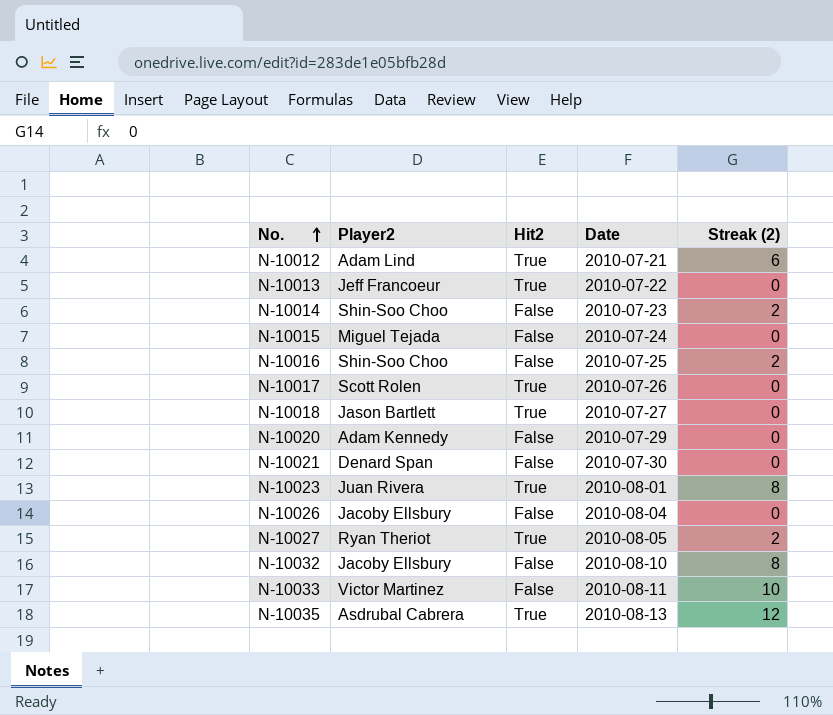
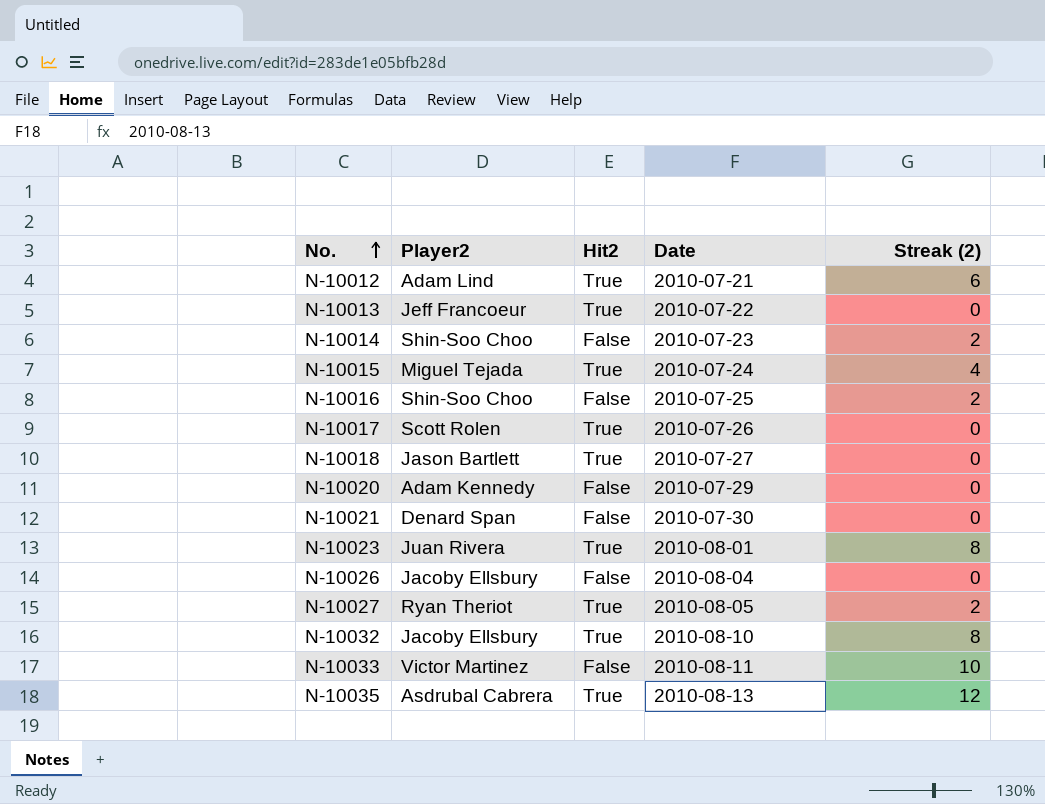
N-10015 | Hit2: False -> True
N-10015 | Streak (2): 0 -> 4
N-10032 | Hit2: False -> True

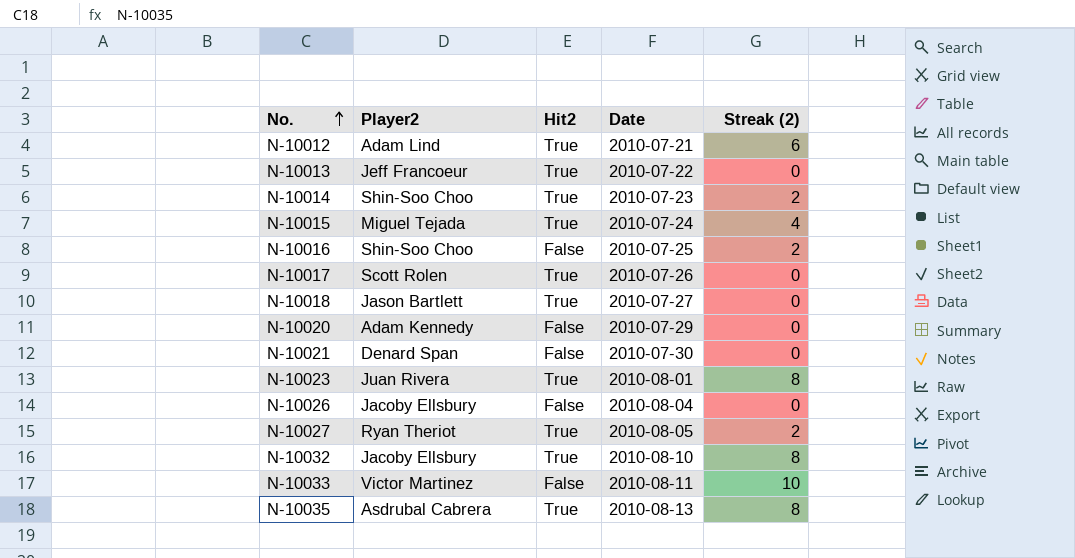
N-10014 | Hit2: False -> True
N-10035 | Streak (2): 12 -> 8

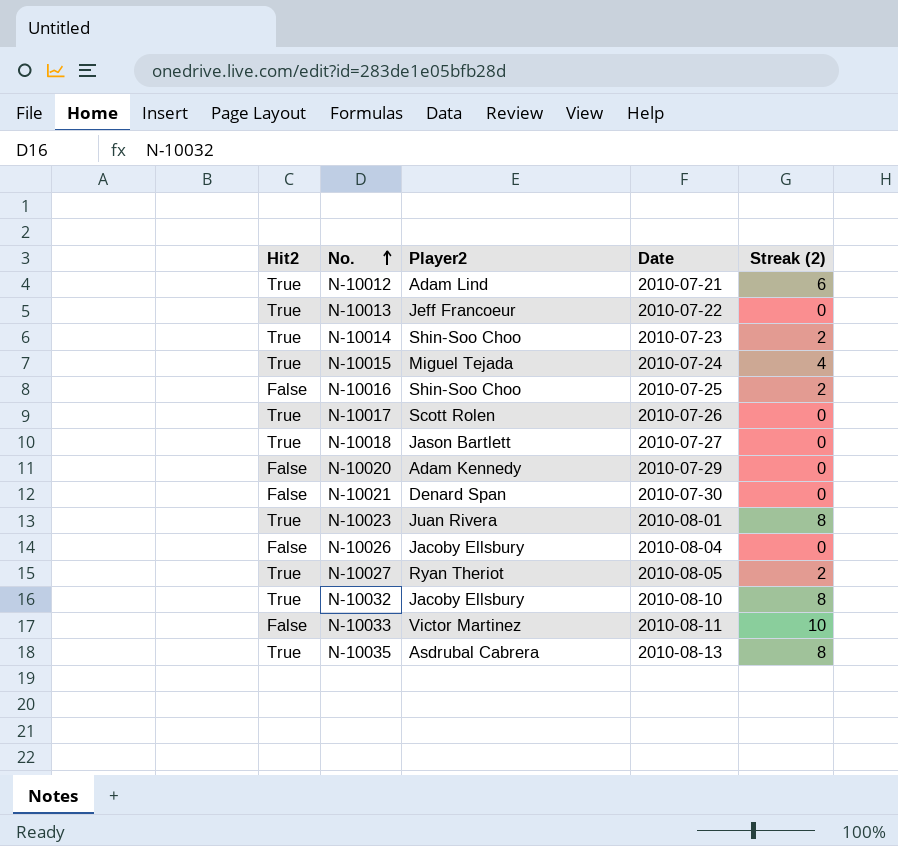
column Hit2 | position: 3 -> 1

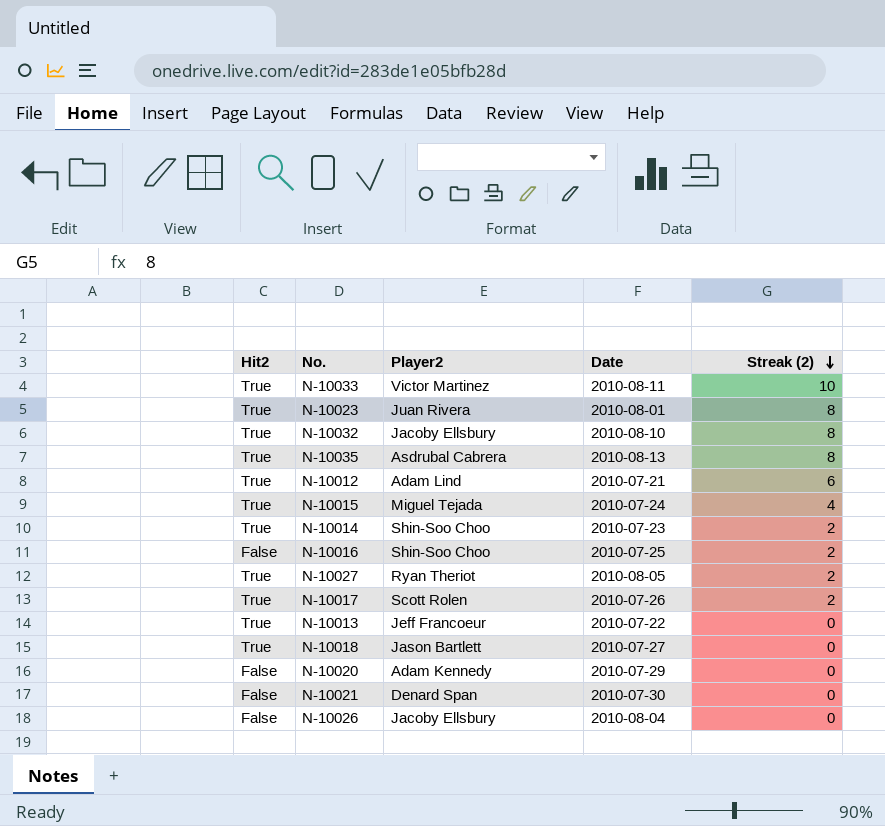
row order: No. ascending -> Streak (2) descending
N-10033 | Hit2: False -> True
N-10017 | Streak (2): 0 -> 2

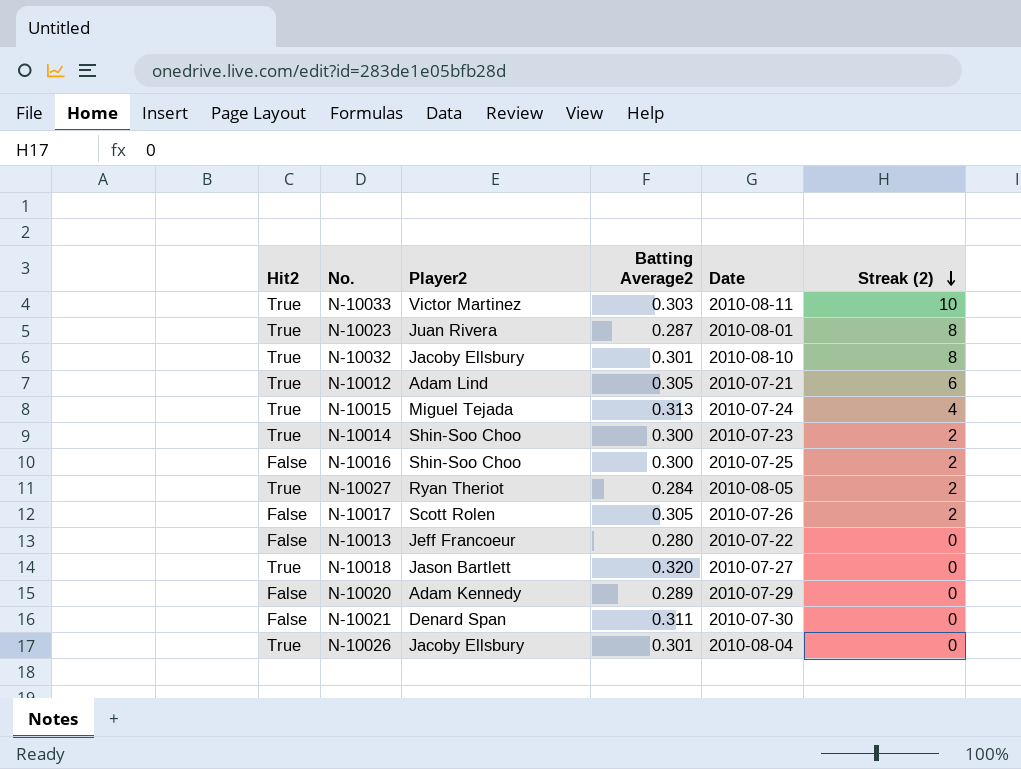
column Batting Average2 | position: none -> 4
row N-10035: True | Asdrubal Cabrera | 2010-08-13 | 8 -> none
N-10017 | Hit2: True -> False
N-10013 | Hit2: True -> False
N-10026 | Hit2: False -> True

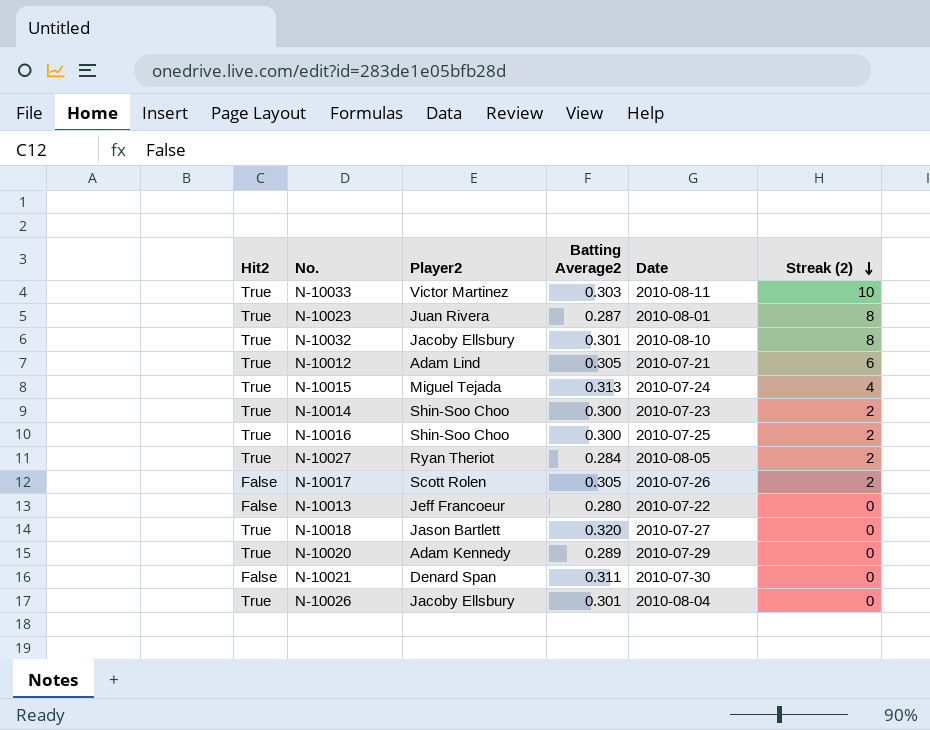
N-10016 | Hit2: False -> True
N-10020 | Hit2: False -> True

